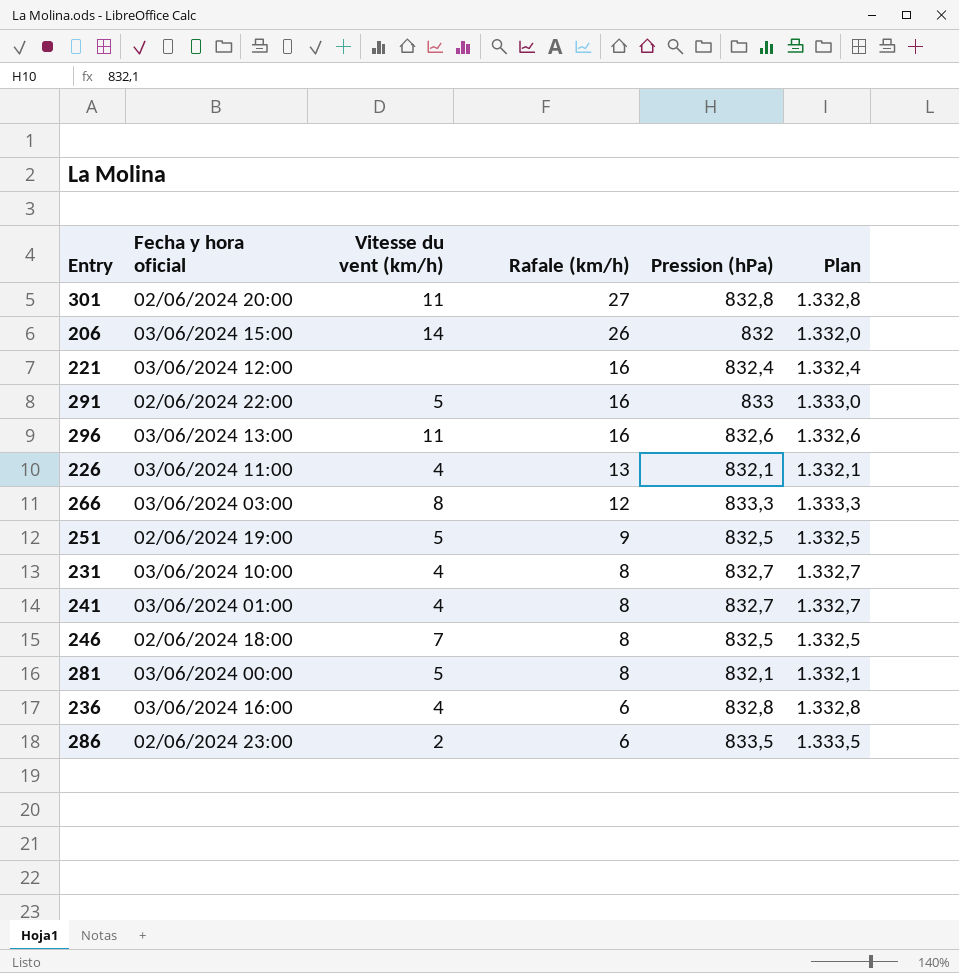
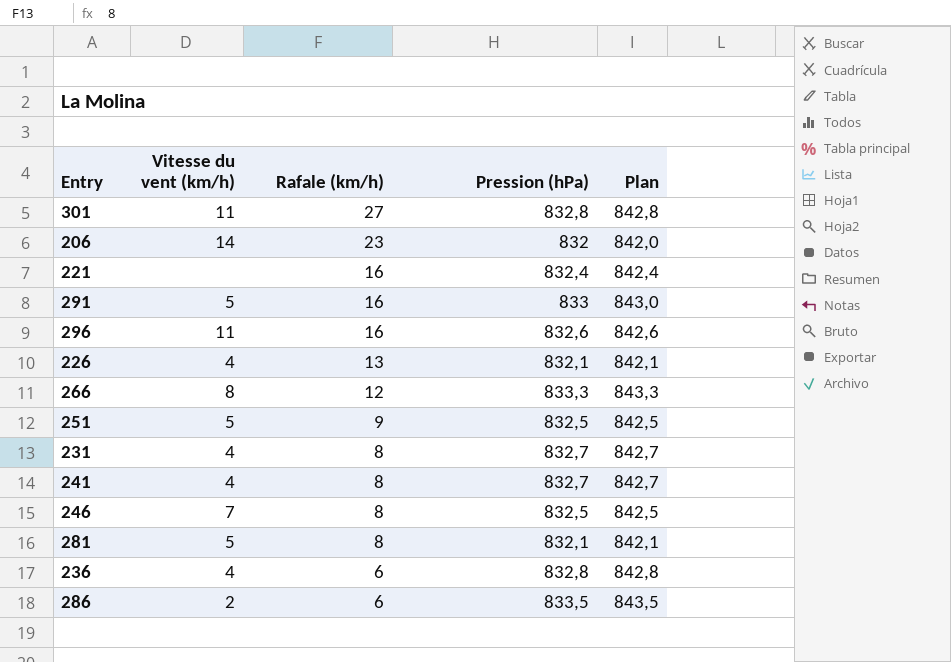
column Fecha y hora oficial | position: 2 -> none
column Plan | formula: [Pression (hPa)] + 500 -> [Pression (hPa)] + 10
206 | Rafale (km/h): 26 -> 23

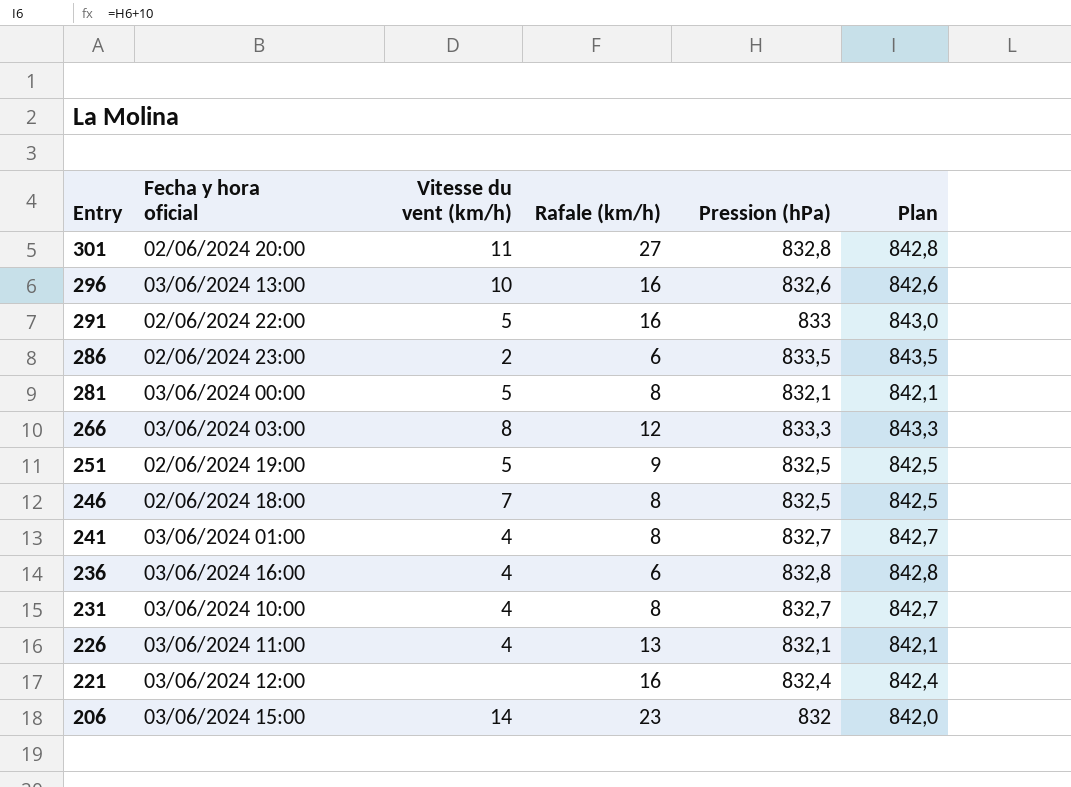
row order: Rafale (km/h) descending -> Entry descending
column Fecha y hora oficial | position: none -> 2
296 | Vitesse du vent (km/h): 11 -> 10

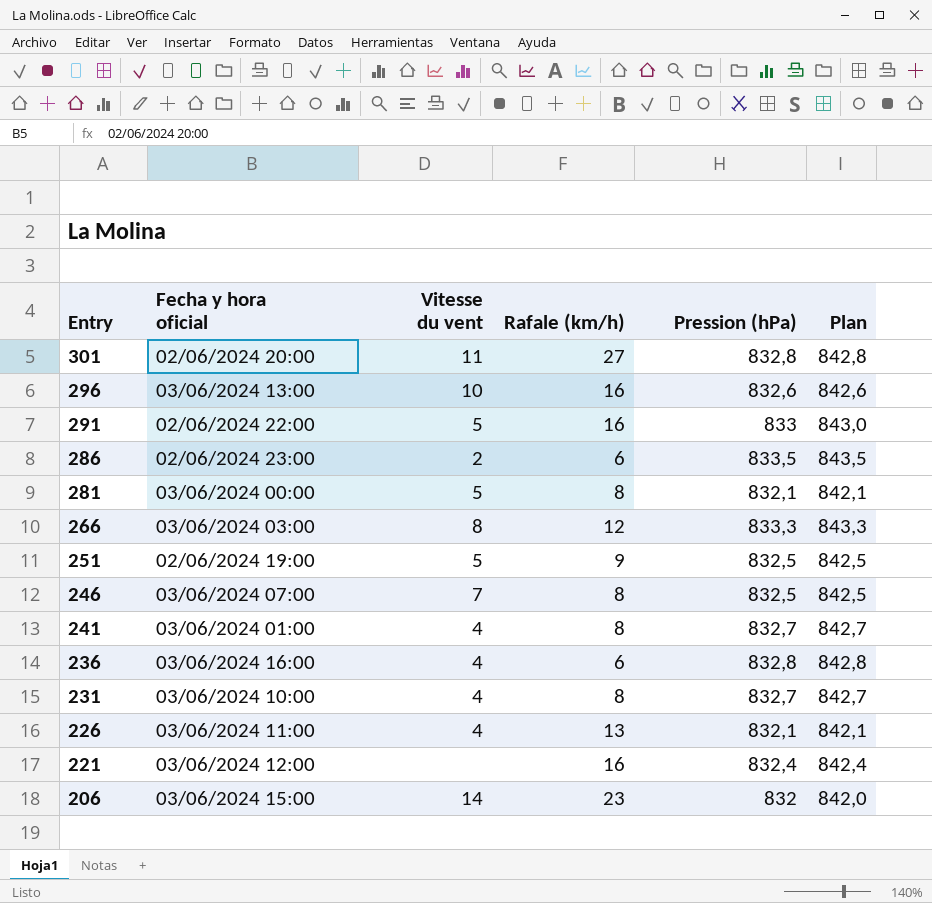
column name: Vitesse du vent (km/h) -> Vitesse du vent
246 | Fecha y hora oficial: 02/06/2024 18:00 -> 03/06/2024 07:00

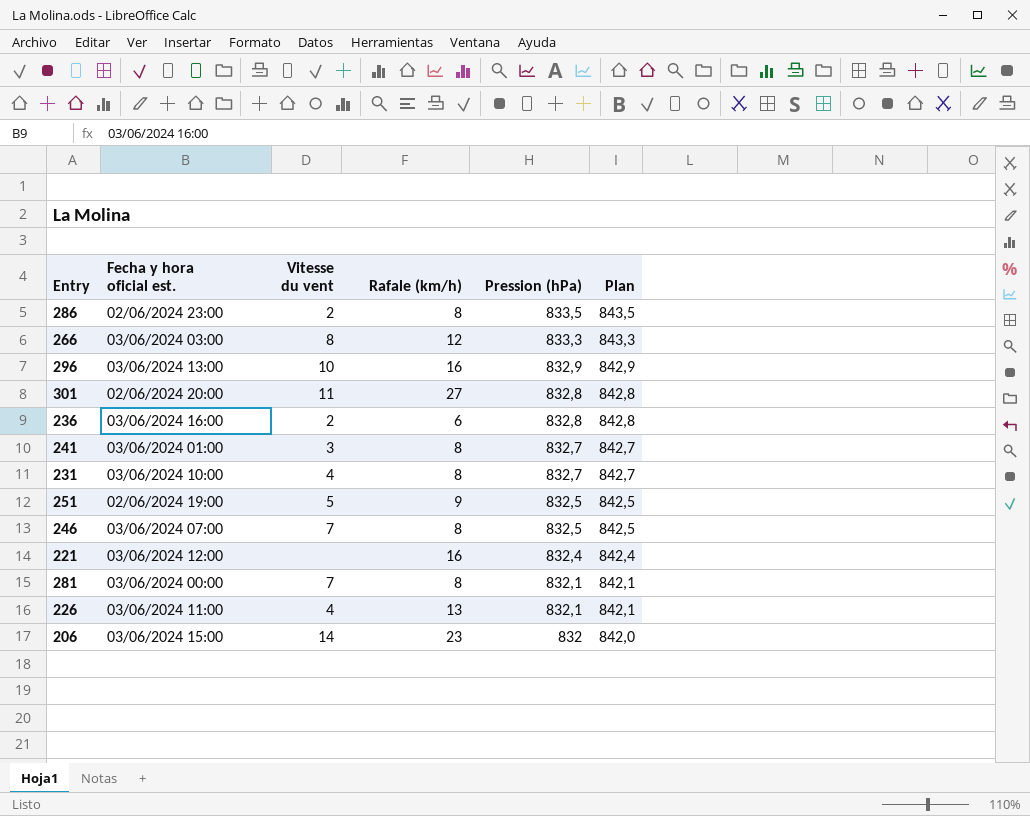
row order: Entry descending -> Pression (hPa) descending
column name: Fecha y hora oficial -> Fecha y hora oficial est.
row 291: 02/06/2024 22:00 | 5 | 16 | 833 | 843,0 -> none
286 | Rafale (km/h): 6 -> 8
296 | Pression (hPa): 832,6 -> 832,9
296 | Plan: 842,6 -> 842,9
236 | Vitesse du vent: 4 -> 2
241 | Vitesse du vent: 4 -> 3
281 | Vitesse du vent: 5 -> 7

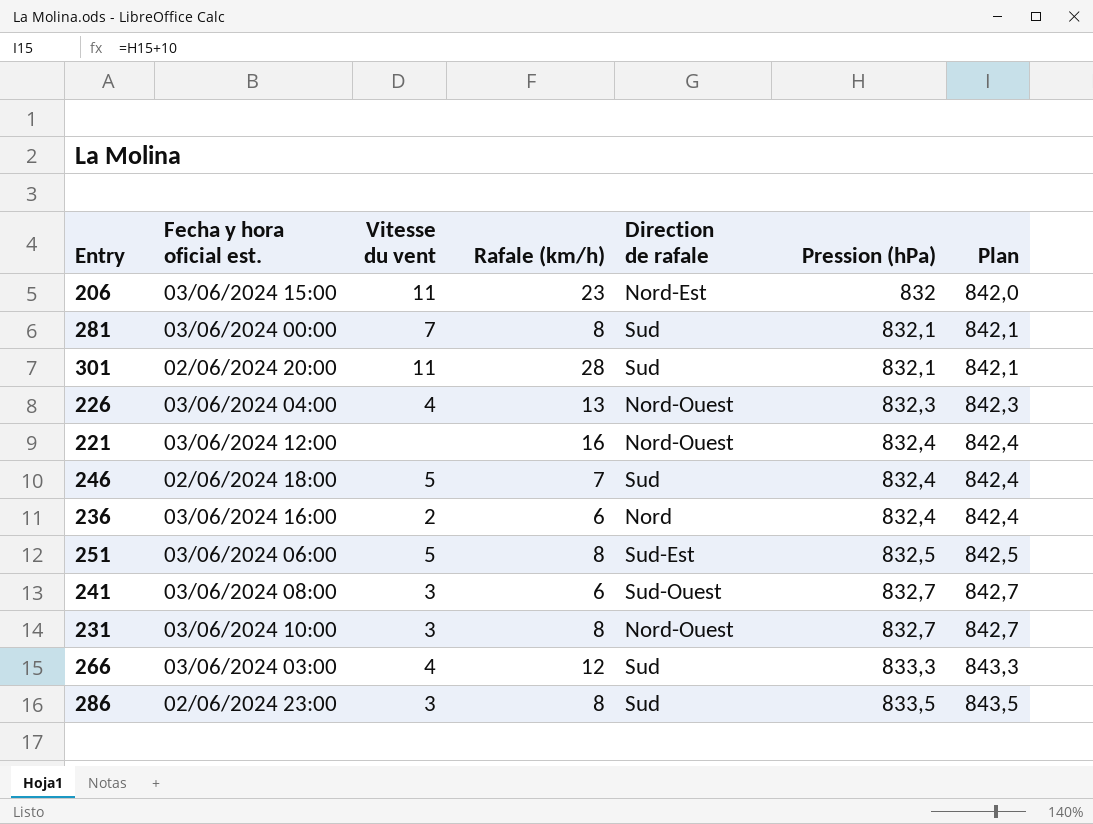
row order: Pression (hPa) descending -> Pression (hPa) ascending
column Direction de rafale | position: none -> 5
row 296: 03/06/2024 13:00 | 10 | 16 | 832,9 | 842,9 -> none
206 | Vitesse du vent: 14 -> 11
301 | Rafale (km/h): 27 -> 28
301 | Pression (hPa): 832,8 -> 832,1
301 | Plan: 842,8 -> 842,1
226 | Fecha y hora oficial est.: 03/06/2024 11:00 -> 03/06/2024 04:00
226 | Pression (hPa): 832,1 -> 832,3
226 | Plan: 842,1 -> 842,3
246 | Fecha y hora oficial est.: 03/06/2024 07:00 -> 02/06/2024 18:00
246 | Vitesse du vent: 7 -> 5
246 | Rafale (km/h): 8 -> 7
246 | Pression (hPa): 832,5 -> 832,4
246 | Plan: 842,5 -> 842,4
236 | Pression (hPa): 832,8 -> 832,4
236 | Plan: 842,8 -> 842,4
251 | Fecha y hora oficial est.: 02/06/2024 19:00 -> 03/06/2024 06:00
251 | Rafale (km/h): 9 -> 8
241 | Fecha y hora oficial est.: 03/06/2024 01:00 -> 03/06/2024 08:00
241 | Rafale (km/h): 8 -> 6
231 | Vitesse du vent: 4 -> 3
266 | Vitesse du vent: 8 -> 4
286 | Vitesse du vent: 2 -> 3

